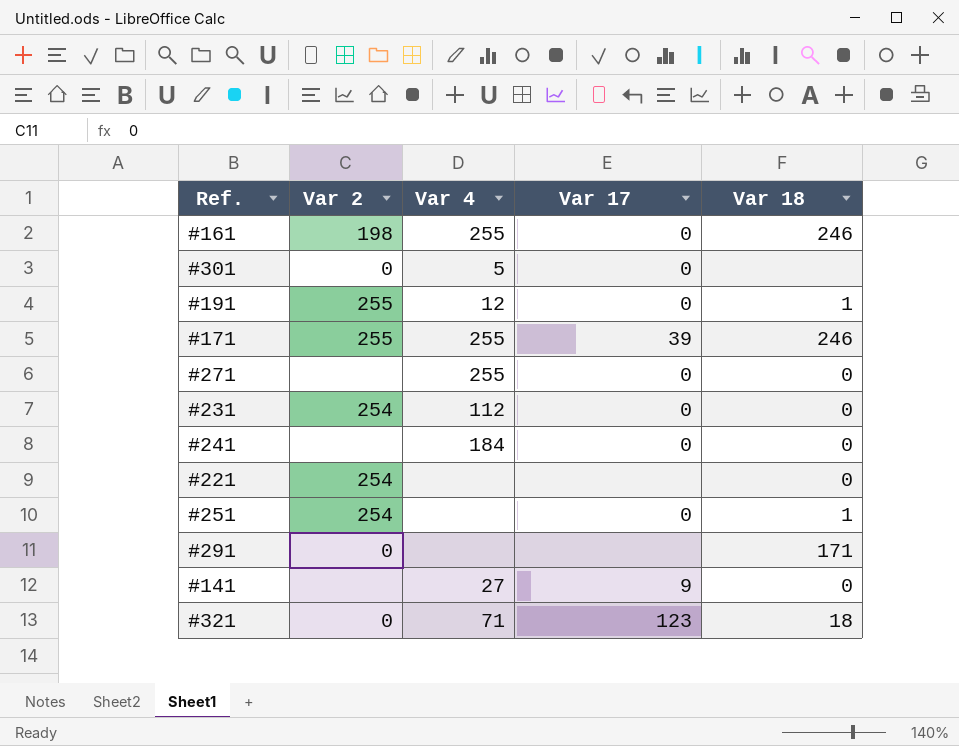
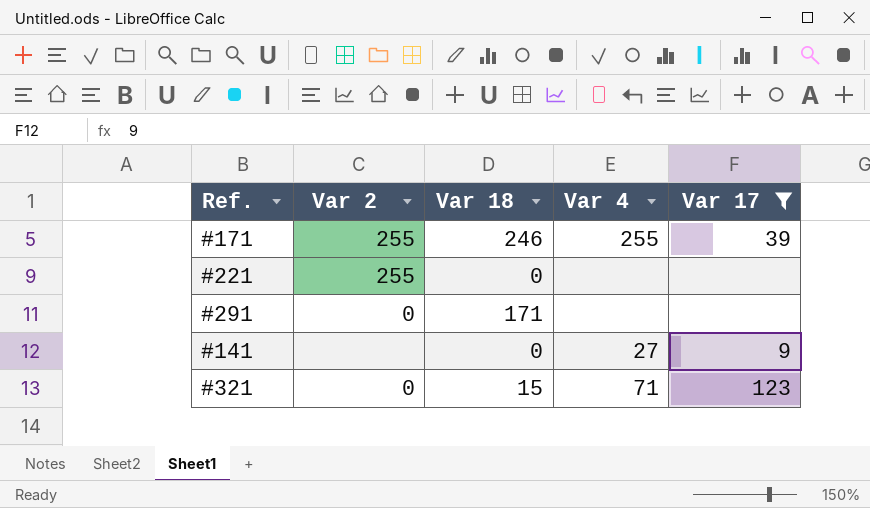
filter: none -> Var 17 != 0
column Var 18 | position: 5 -> 3
#221 | Var 2: 254 -> 255
#321 | Var 18: 18 -> 15

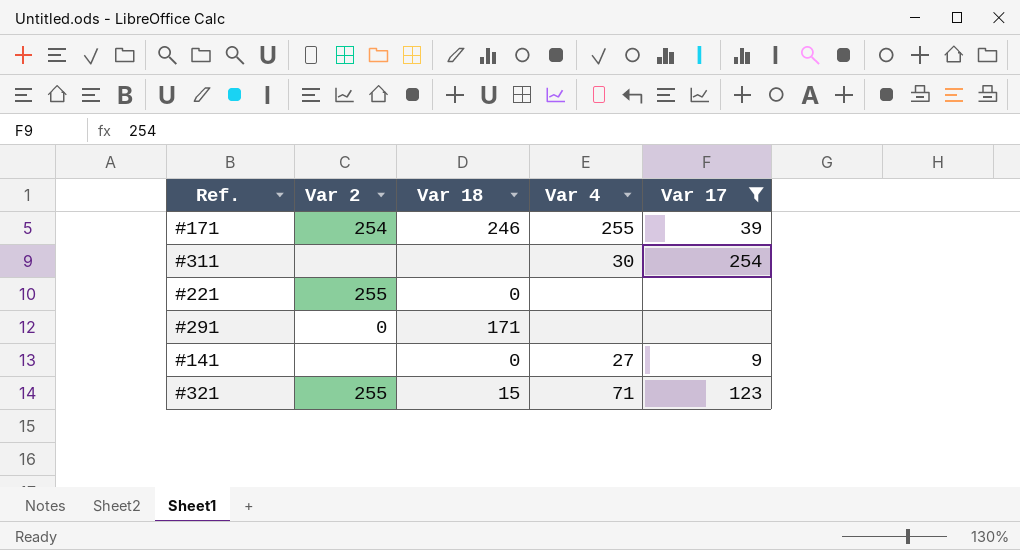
#171 | Var 2: 255 -> 254
row #311: none -> none | none | 30 | 254
#321 | Var 2: 0 -> 255

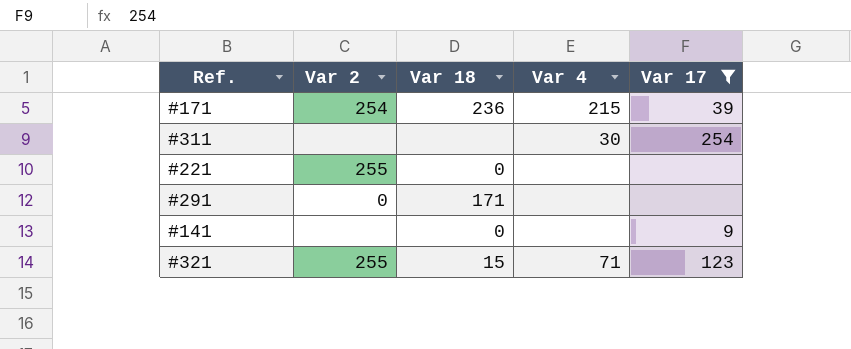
#171 | Var 18: 246 -> 236
#171 | Var 4: 255 -> 215
#141 | Var 4: 27 -> none

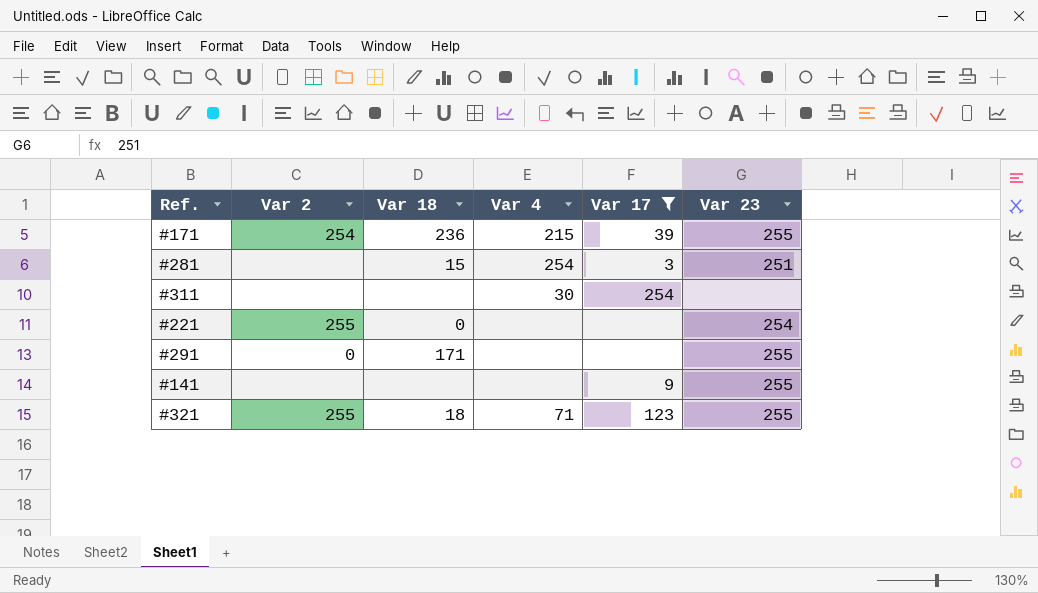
column Var 23 | position: none -> 6
row #281: none -> none | 15 | 254 | 3 | 251
#141 | Var 18: 0 -> none
#321 | Var 18: 15 -> 18

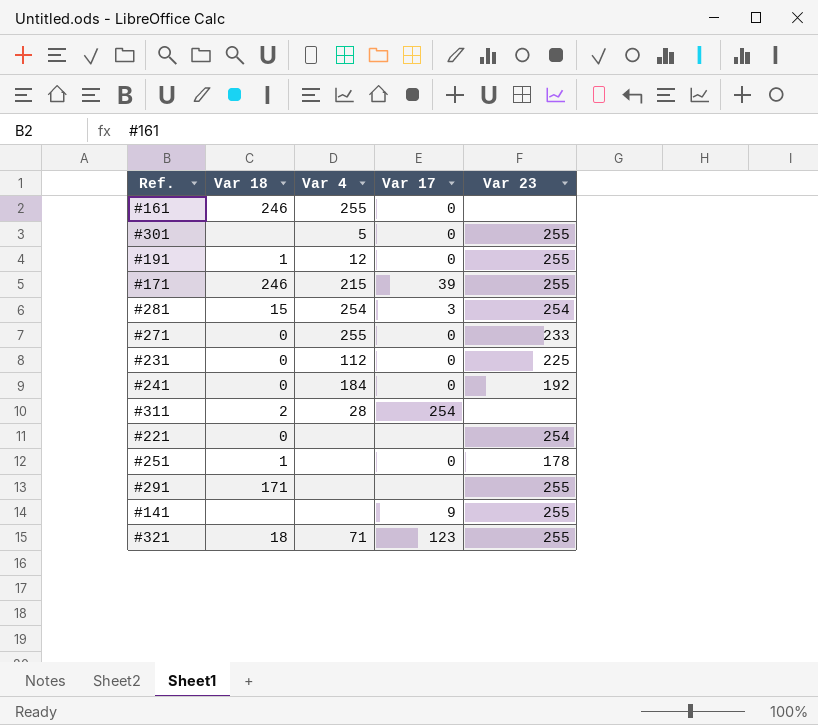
filter: Var 17 != 0 -> none
column Var 2 | position: 2 -> none
#171 | Var 18: 236 -> 246
#281 | Var 23: 251 -> 254
#311 | Var 18: none -> 2
#311 | Var 4: 30 -> 28

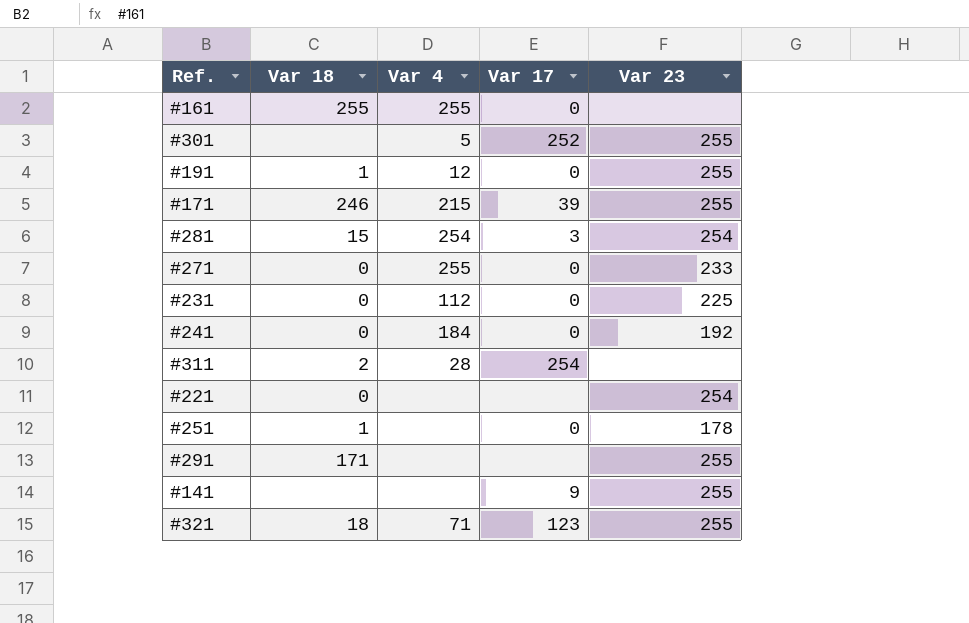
#161 | Var 18: 246 -> 255
#301 | Var 17: 0 -> 252

